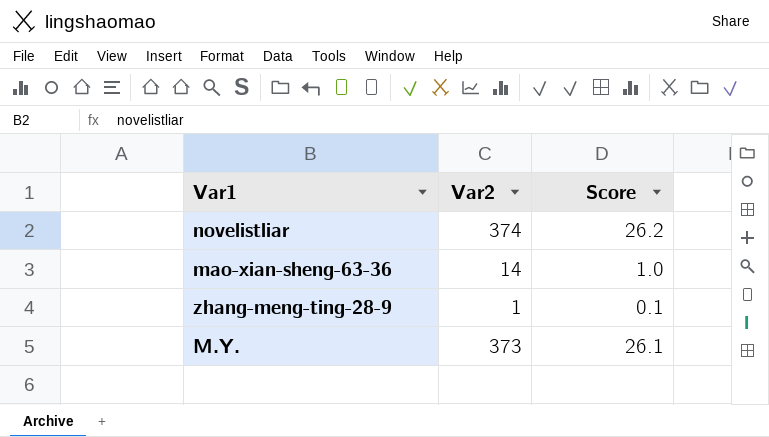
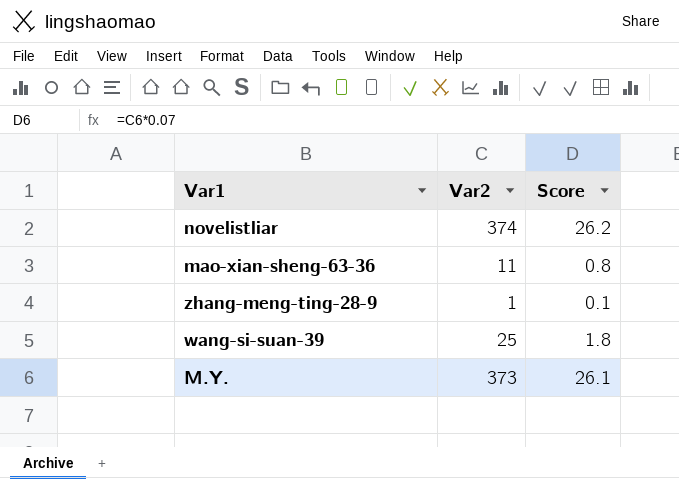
mao-xian-sheng-63-36 | Var2: 14 -> 11
mao-xian-sheng-63-36 | Score: 1.0 -> 0.8
row wang-si-suan-39: none -> 25 | 1.8

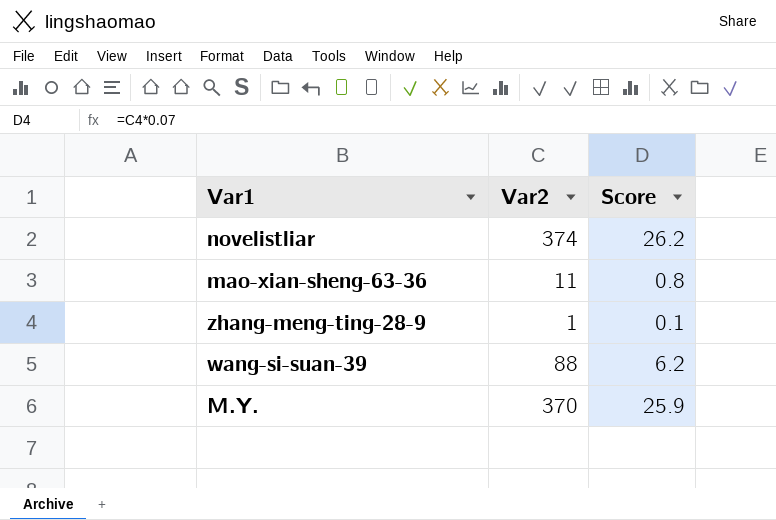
wang-si-suan-39 | Var2: 25 -> 88
wang-si-suan-39 | Score: 1.8 -> 6.2
M.Y. | Var2: 373 -> 370
M.Y. | Score: 26.1 -> 25.9

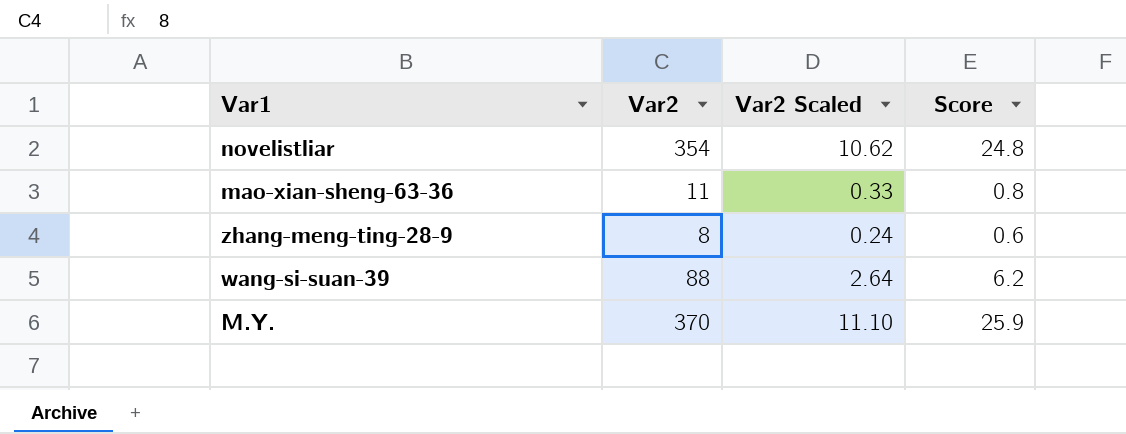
column Var2 Scaled | formula: none -> [Var2] * 0.03
novelistliar | Var2: 374 -> 354
novelistliar | Score: 26.2 -> 24.8
zhang-meng-ting-28-9 | Var2: 1 -> 8
zhang-meng-ting-28-9 | Score: 0.1 -> 0.6

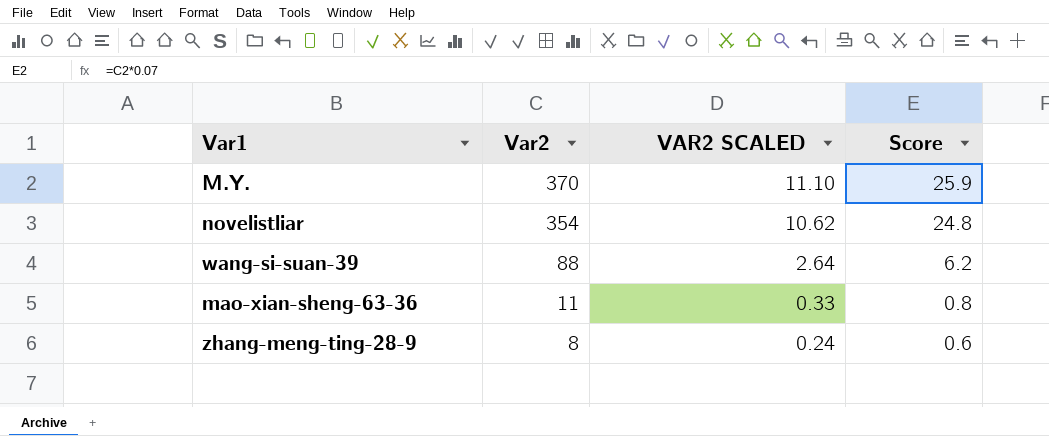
row order: none -> Var2 descending
column name: Var2 Scaled -> VAR2 SCALED

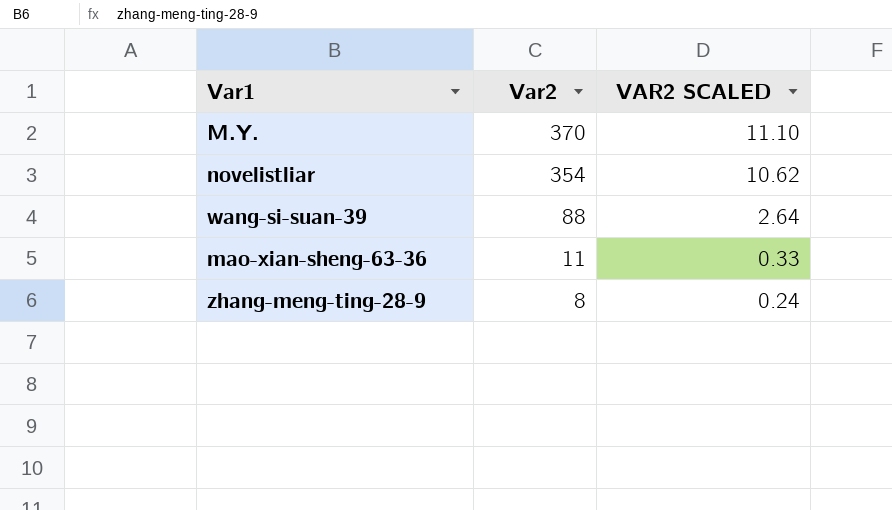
column Score | formula: [Var2] * 0.07 -> none

